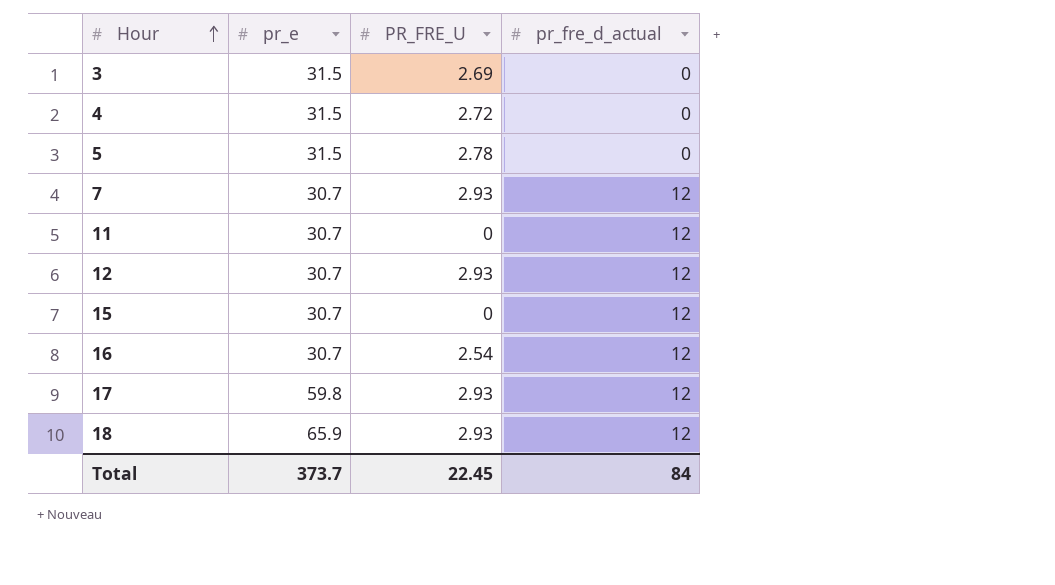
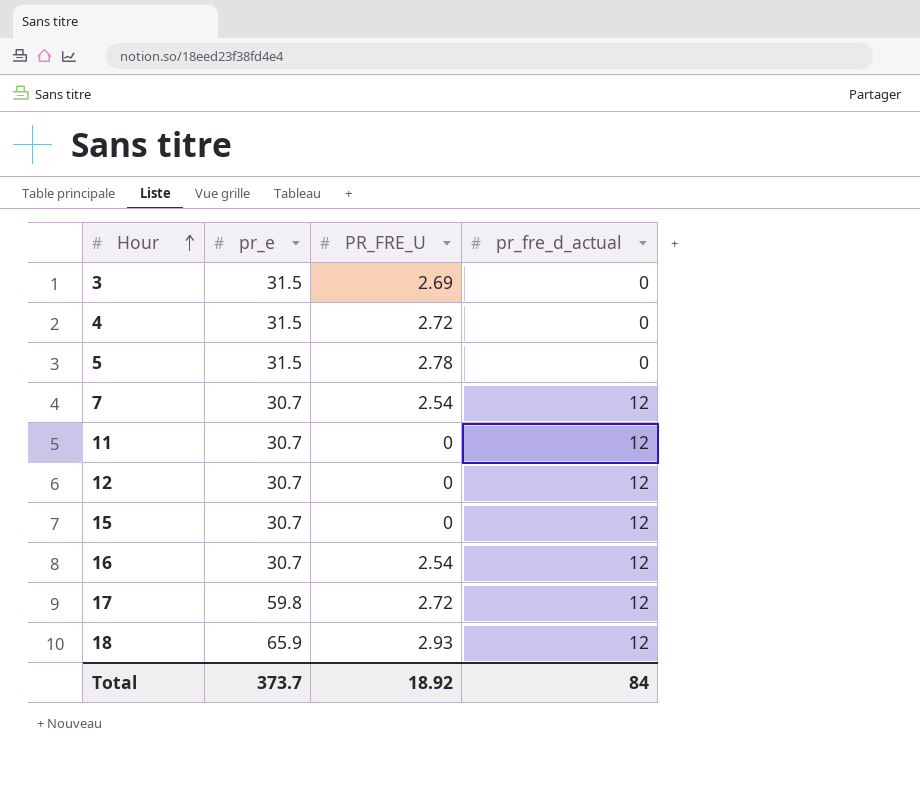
7 | PR_FRE_U: 2.93 -> 2.54
12 | PR_FRE_U: 2.93 -> 0
17 | PR_FRE_U: 2.93 -> 2.72
Total | PR_FRE_U: 22.45 -> 18.92

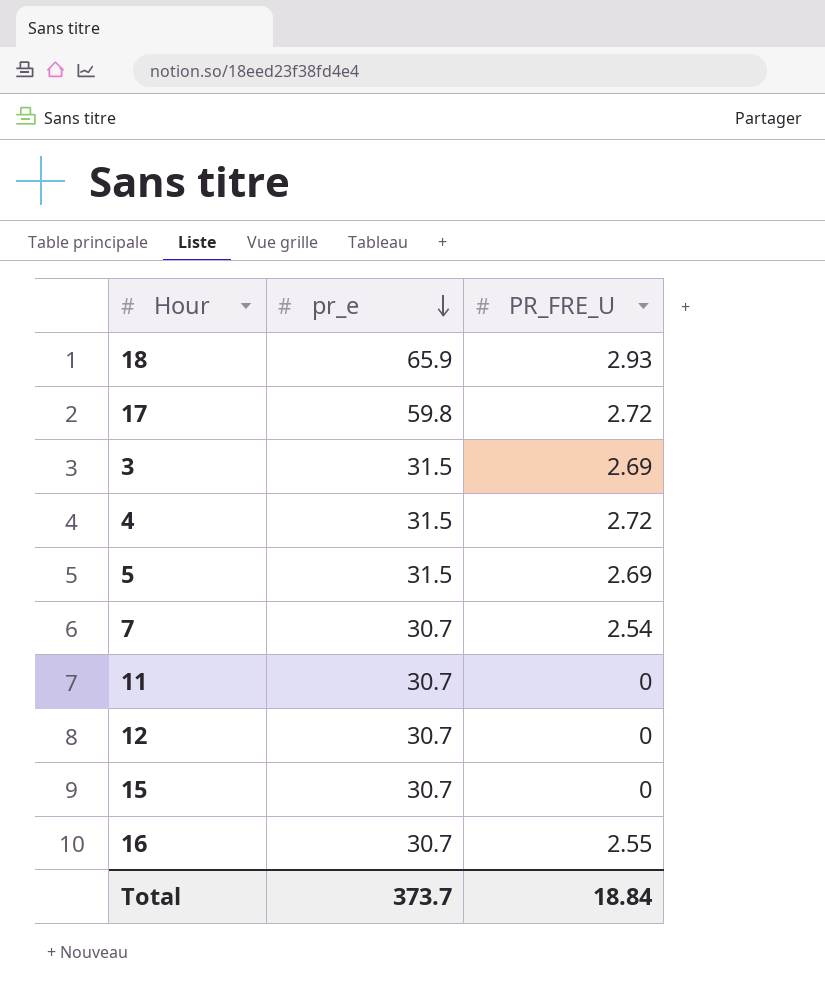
row order: Hour ascending -> pr_e descending
column pr_fre_d_actual | position: 4 -> none
5 | PR_FRE_U: 2.78 -> 2.69
16 | PR_FRE_U: 2.54 -> 2.55
Total | PR_FRE_U: 18.92 -> 18.84

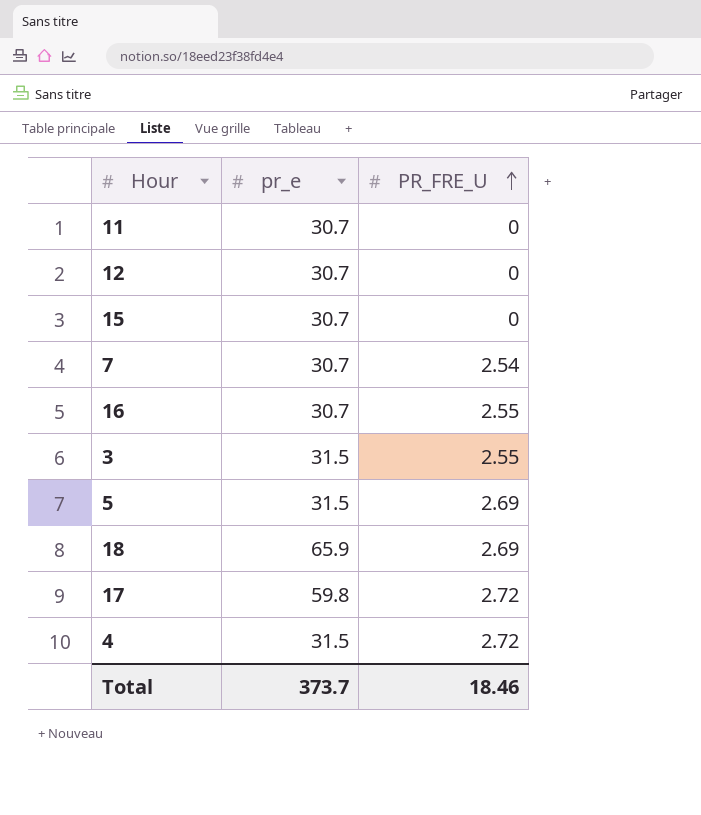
row order: pr_e descending -> PR_FRE_U ascending
3 | PR_FRE_U: 2.69 -> 2.55
18 | PR_FRE_U: 2.93 -> 2.69
Total | PR_FRE_U: 18.84 -> 18.46

